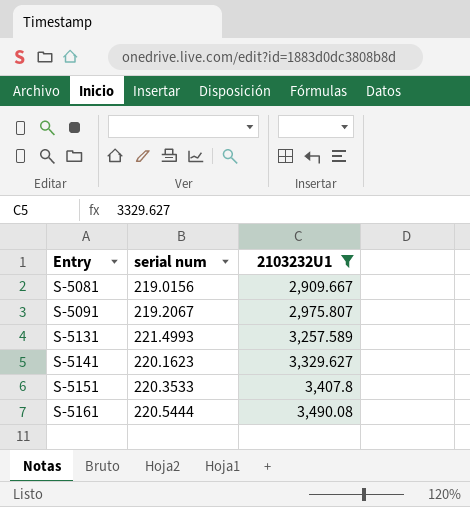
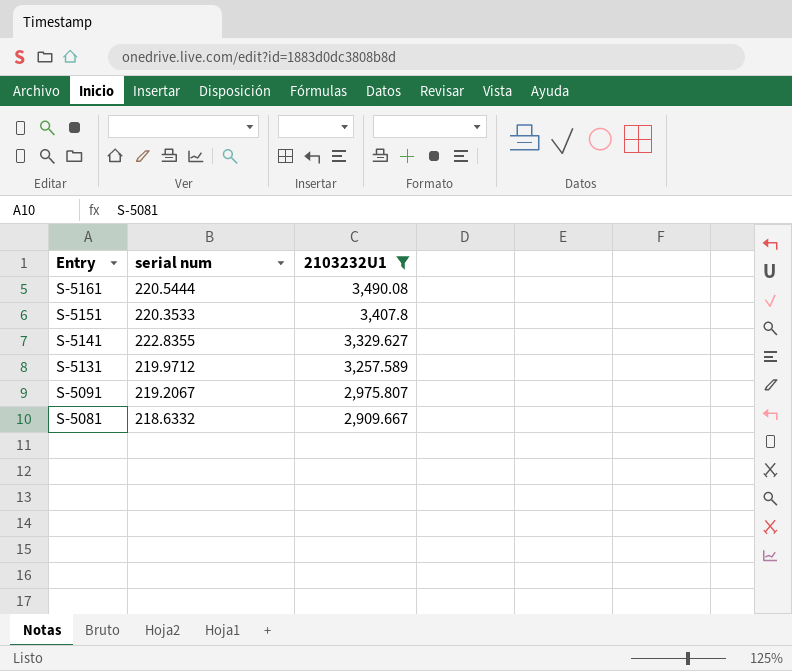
row order: Entry ascending -> Entry descending
S-5141 | serial num: 220.1623 -> 222.8355
S-5131 | serial num: 221.4993 -> 219.9712
S-5081 | serial num: 219.0156 -> 218.6332

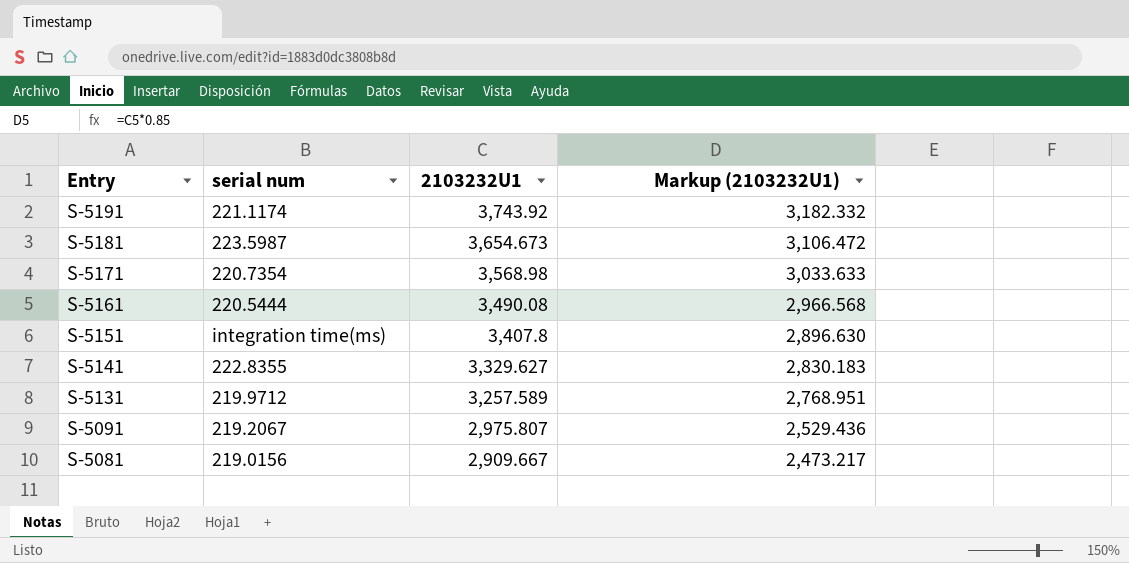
filter: 2103232U1 <= 3,490.08 -> none
column Markup (2103232U1) | formula: none -> [2103232U1] * 0.85
S-5151 | serial num: 220.3533 -> integration time(ms)
S-5081 | serial num: 218.6332 -> 219.0156

